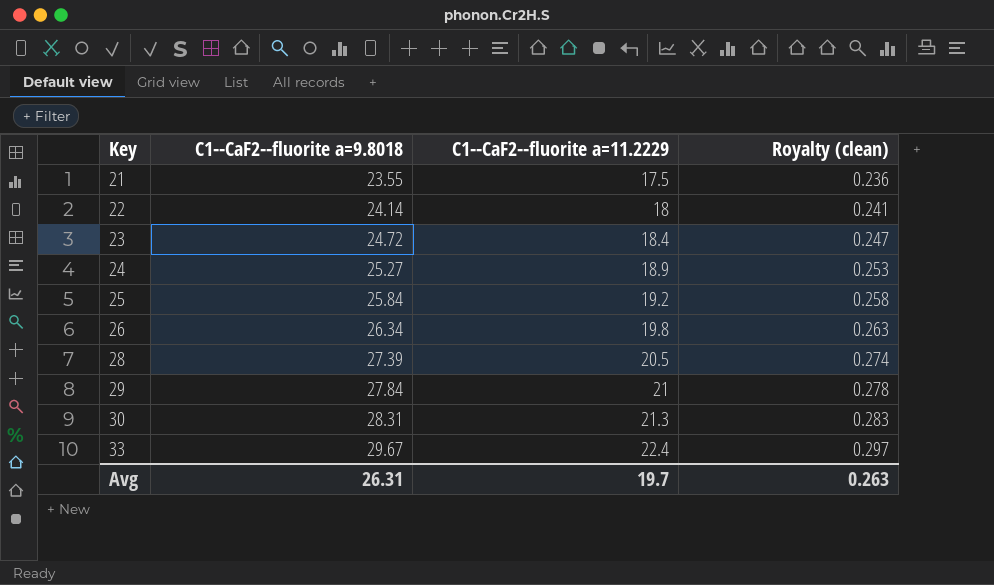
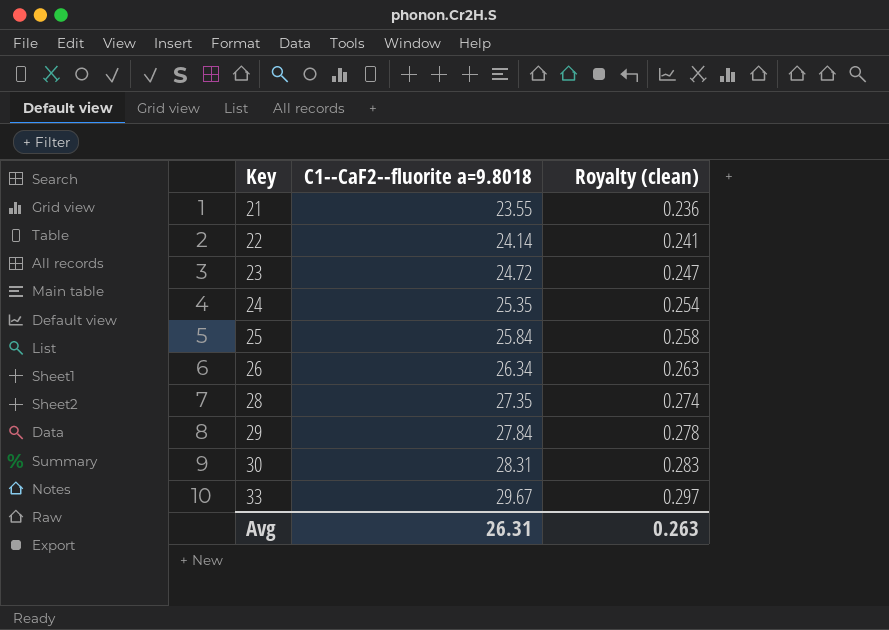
column C1--CaF2--fluorite a=11.2229 | position: 3 -> none
24 | C1--CaF2--fluorite a=9.8018: 25.27 -> 25.35
24 | Royalty (clean): 0.253 -> 0.254
28 | C1--CaF2--fluorite a=9.8018: 27.39 -> 27.35

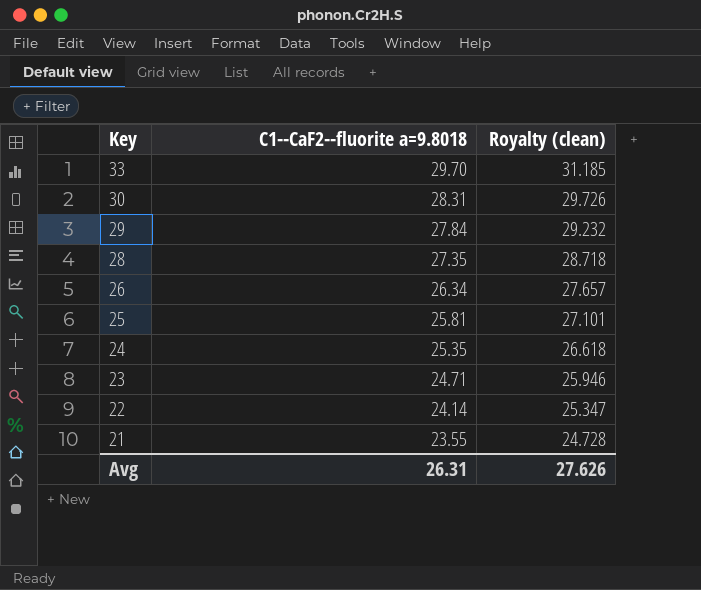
row order: Key ascending -> Key descending
column Royalty (clean) | formula: [C1--CaF2--fluorite a=9.8018] * 0.01 -> [C1--CaF2--fluorite a=9.8018] * 1.05
33 | C1--CaF2--fluorite a=9.8018: 29.67 -> 29.70
25 | C1--CaF2--fluorite a=9.8018: 25.84 -> 25.81
23 | C1--CaF2--fluorite a=9.8018: 24.72 -> 24.71
Avg | Royalty (clean): 0.263 -> 27.626

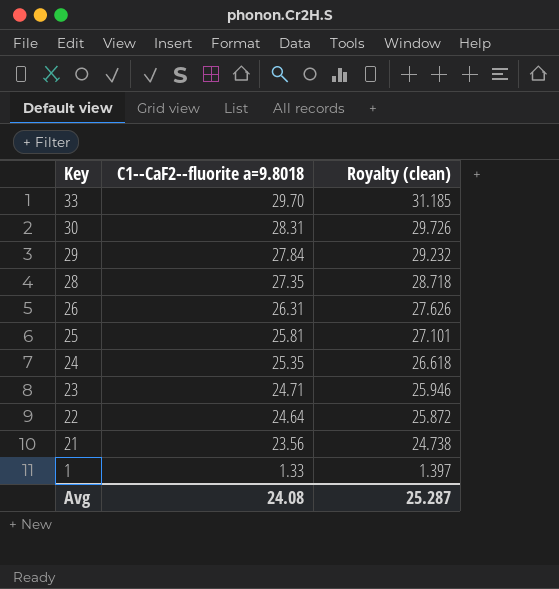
26 | C1--CaF2--fluorite a=9.8018: 26.34 -> 26.31
26 | Royalty (clean): 27.657 -> 27.626
22 | C1--CaF2--fluorite a=9.8018: 24.14 -> 24.64
22 | Royalty (clean): 25.347 -> 25.872
21 | C1--CaF2--fluorite a=9.8018: 23.55 -> 23.56
21 | Royalty (clean): 24.728 -> 24.738
row 1: none -> 1.33 | 1.397
Avg | C1--CaF2--fluorite a=9.8018: 26.31 -> 24.08
Avg | Royalty (clean): 27.626 -> 25.287

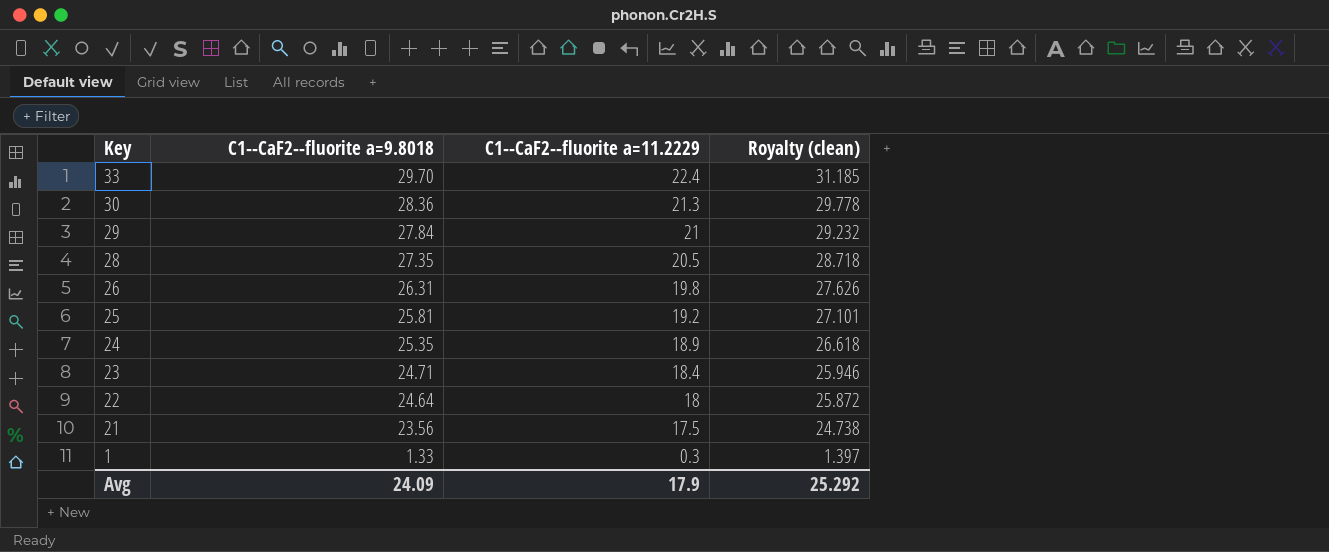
column C1--CaF2--fluorite a=11.2229 | position: none -> 3
30 | C1--CaF2--fluorite a=9.8018: 28.31 -> 28.36
30 | Royalty (clean): 29.726 -> 29.778
Avg | C1--CaF2--fluorite a=9.8018: 24.08 -> 24.09
Avg | Royalty (clean): 25.287 -> 25.292

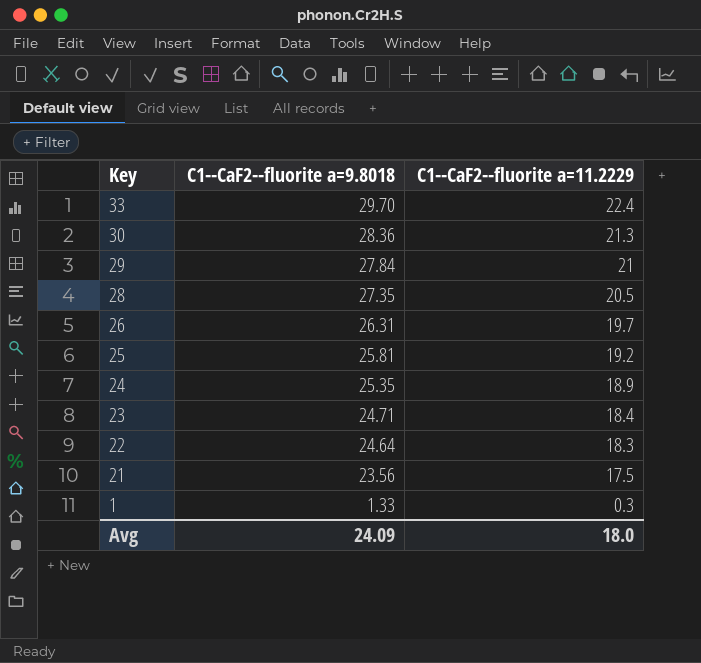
column Royalty (clean) | formula: [C1--CaF2--fluorite a=9.8018] * 1.05 -> none
26 | C1--CaF2--fluorite a=11.2229: 19.8 -> 19.7
22 | C1--CaF2--fluorite a=11.2229: 18 -> 18.3
Avg | C1--CaF2--fluorite a=11.2229: 17.9 -> 18.0

